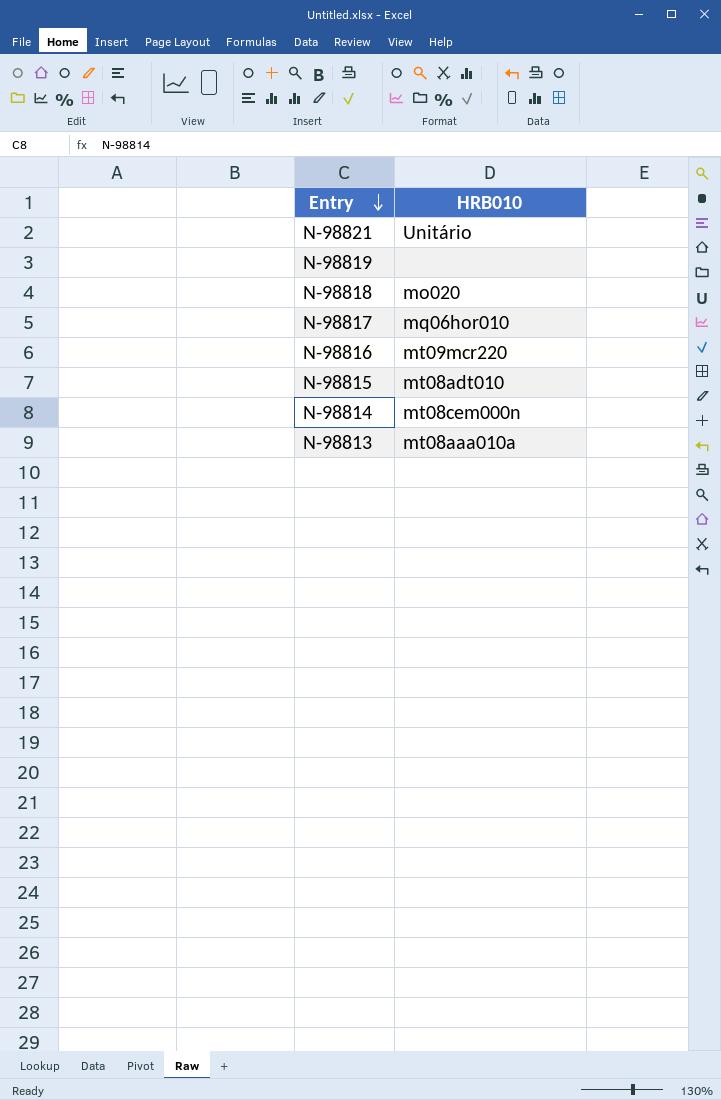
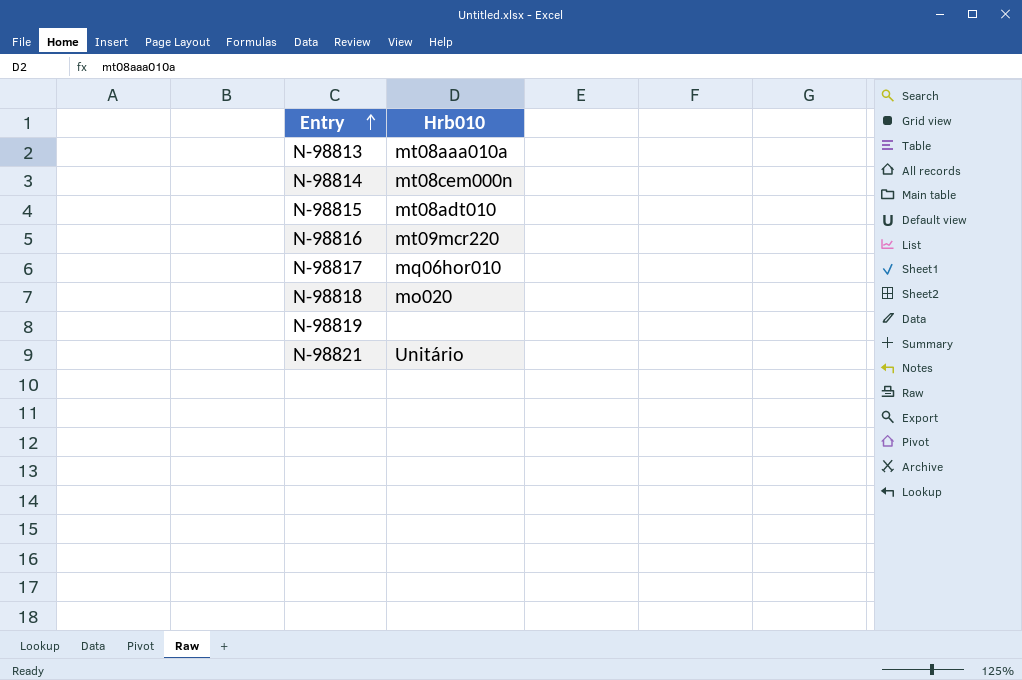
row order: Entry descending -> Entry ascending
column name: HRB010 -> Hrb010

